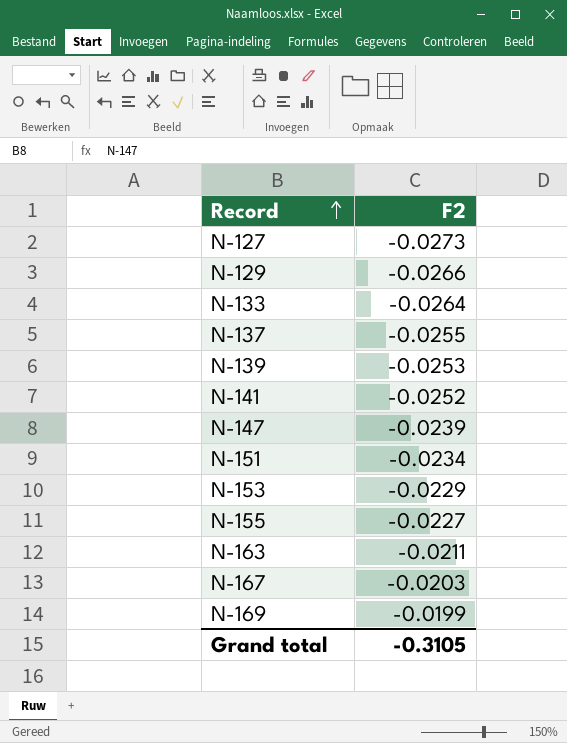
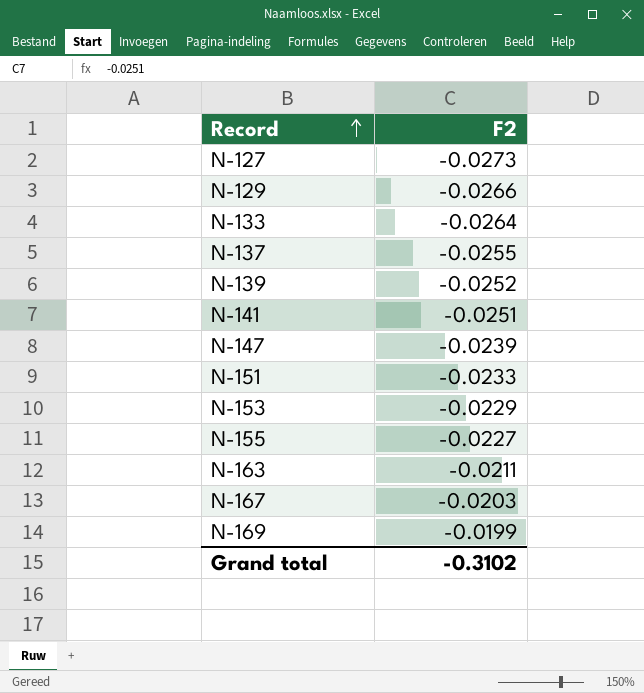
N-139 | F2: -0.0253 -> -0.0252
N-141 | F2: -0.0252 -> -0.0251
N-151 | F2: -0.0234 -> -0.0233
Grand total | F2: -0.3105 -> -0.3102

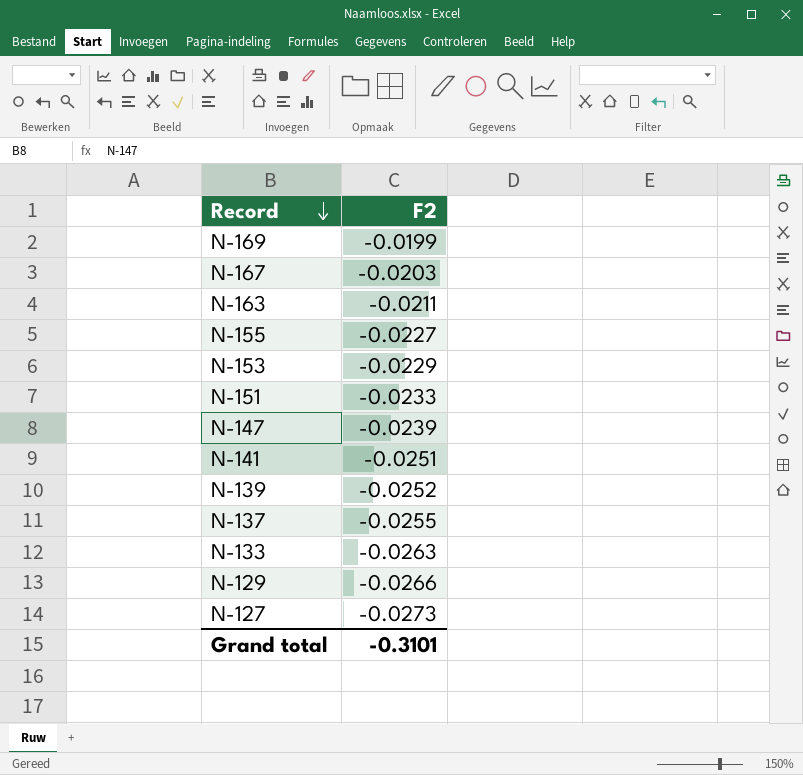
row order: Record ascending -> Record descending
N-133 | F2: -0.0264 -> -0.0263
Grand total | F2: -0.3102 -> -0.3101

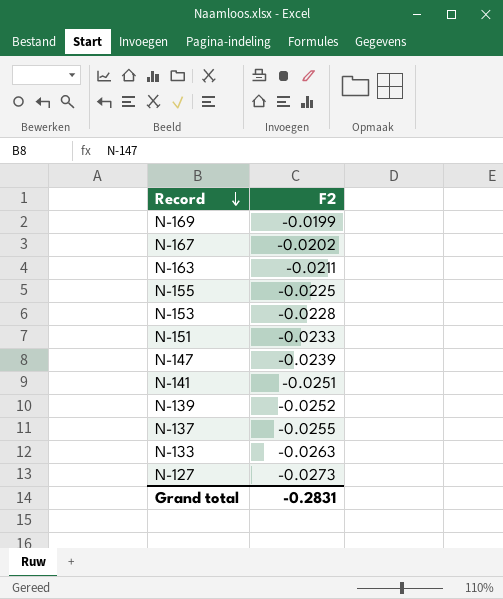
row N-129: -0.0266 -> none
N-167 | F2: -0.0203 -> -0.0202
N-155 | F2: -0.0227 -> -0.0225
N-153 | F2: -0.0229 -> -0.0228
Grand total | F2: -0.3101 -> -0.2831

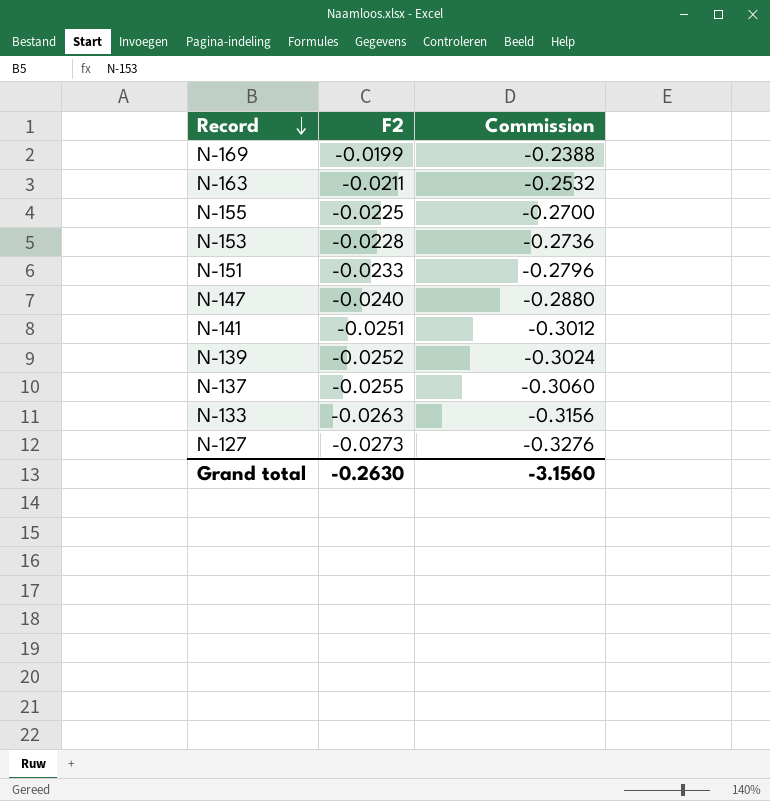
column Commission | formula: none -> [F2] * 12
row N-167: -0.0202 -> none
N-147 | F2: -0.0239 -> -0.0240
Grand total | F2: -0.2831 -> -0.2630

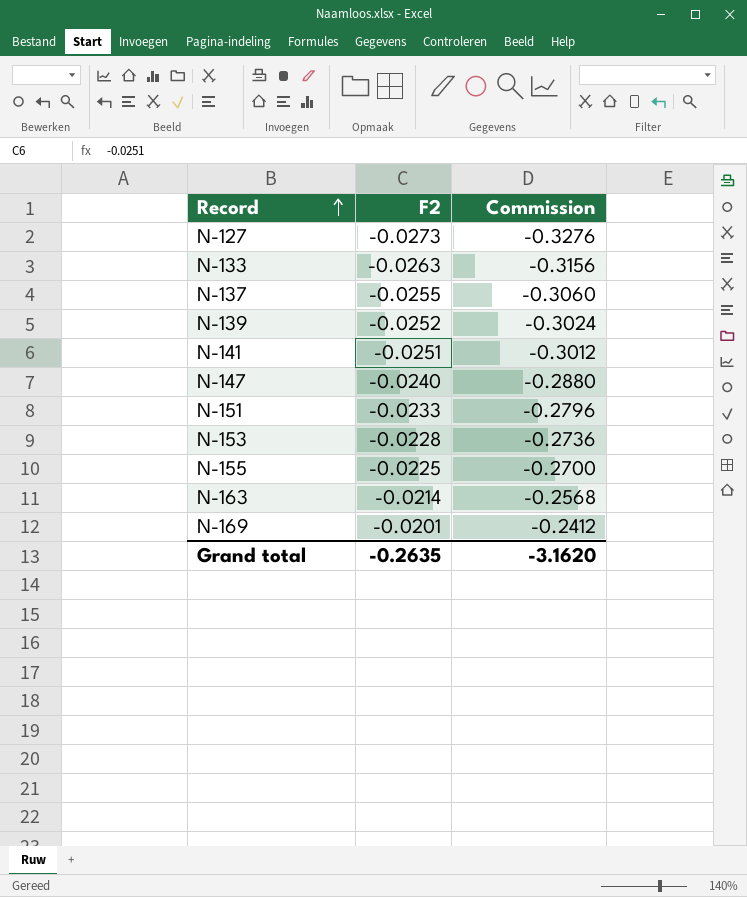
row order: Record descending -> Record ascending
N-163 | F2: -0.0211 -> -0.0214
N-163 | Commission: -0.2532 -> -0.2568
N-169 | F2: -0.0199 -> -0.0201
N-169 | Commission: -0.2388 -> -0.2412
Grand total | F2: -0.2630 -> -0.2635
Grand total | Commission: -3.1560 -> -3.1620

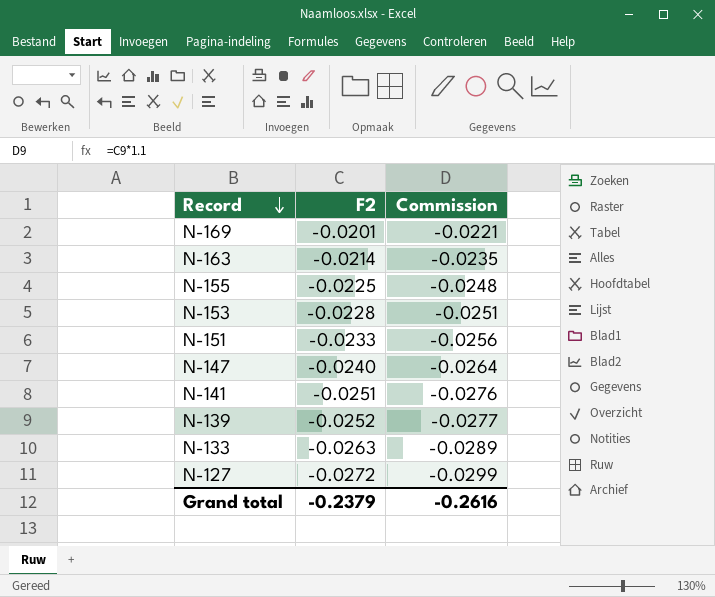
row order: Record ascending -> Record descending
column Commission | formula: [F2] * 12 -> [F2] * 1.1
row N-137: -0.0255 | -0.3060 -> none
N-127 | F2: -0.0273 -> -0.0272
Grand total | F2: -0.2635 -> -0.2379
Grand total | Commission: -3.1620 -> -0.2616

